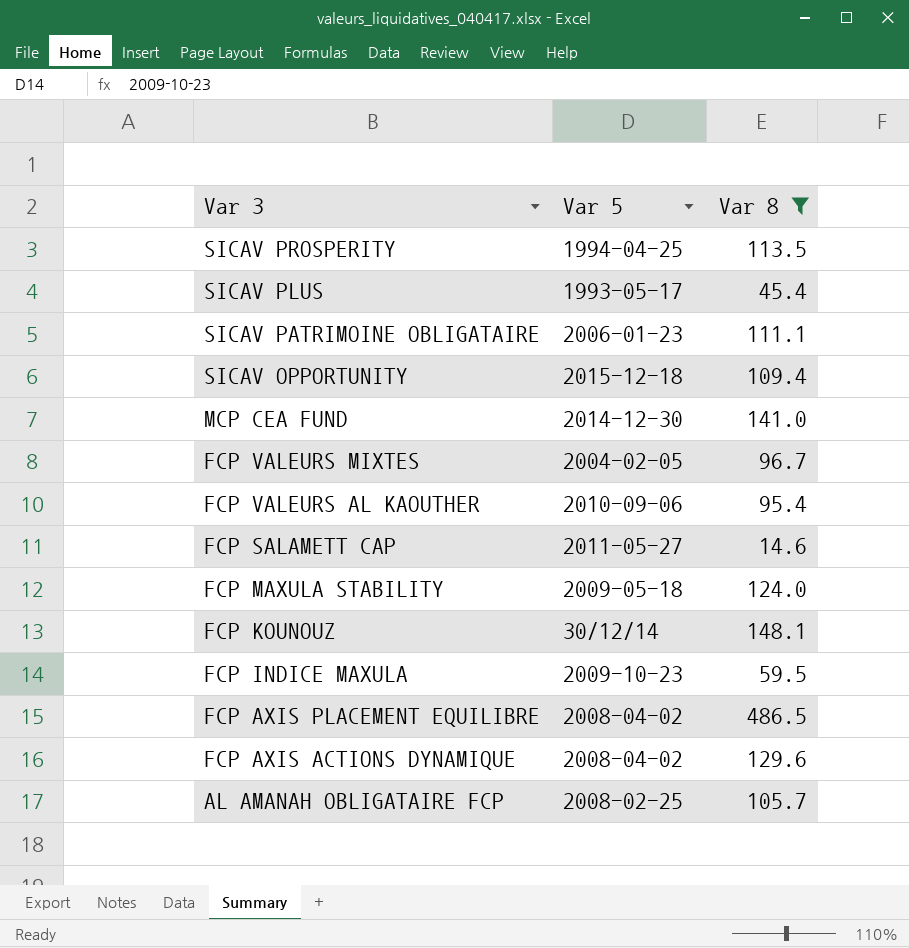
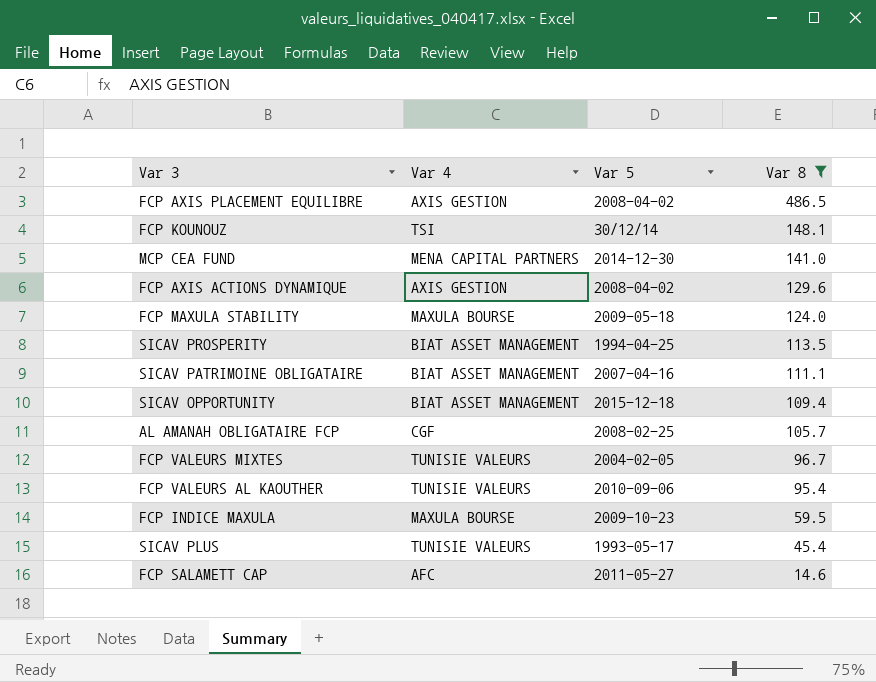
row order: Var 3 descending -> Var 8 descending
column Var 4 | position: none -> 2
SICAV PATRIMOINE OBLIGATAIRE | Var 5: 2006-01-23 -> 2007-04-16

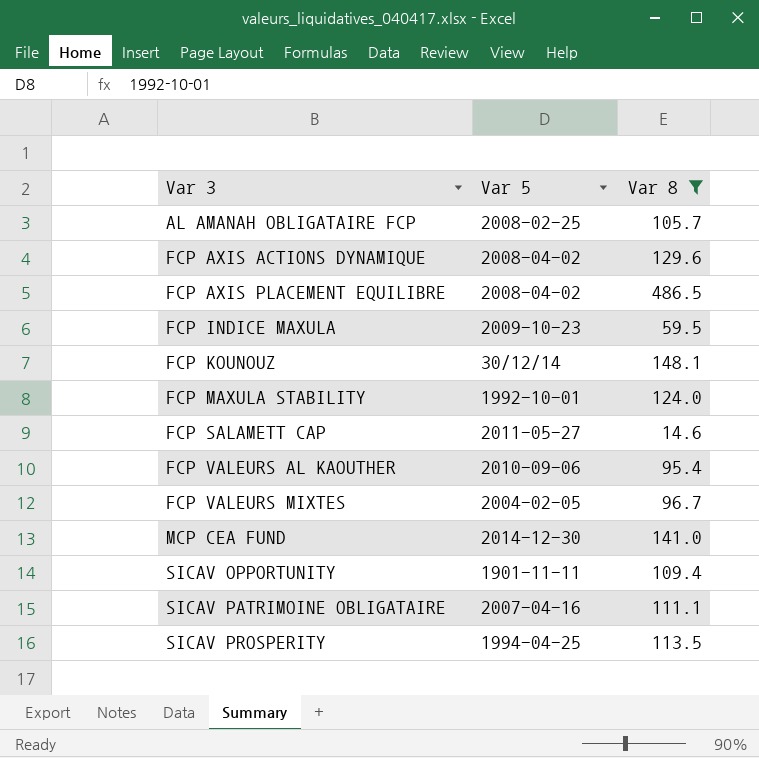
row order: Var 8 descending -> Var 3 ascending
column Var 4 | position: 2 -> none
row SICAV PLUS: TUNISIE VALEURS | 1993-05-17 | 45.4 -> none
FCP MAXULA STABILITY | Var 5: 2009-05-18 -> 1992-10-01
SICAV OPPORTUNITY | Var 5: 2015-12-18 -> 1901-11-11

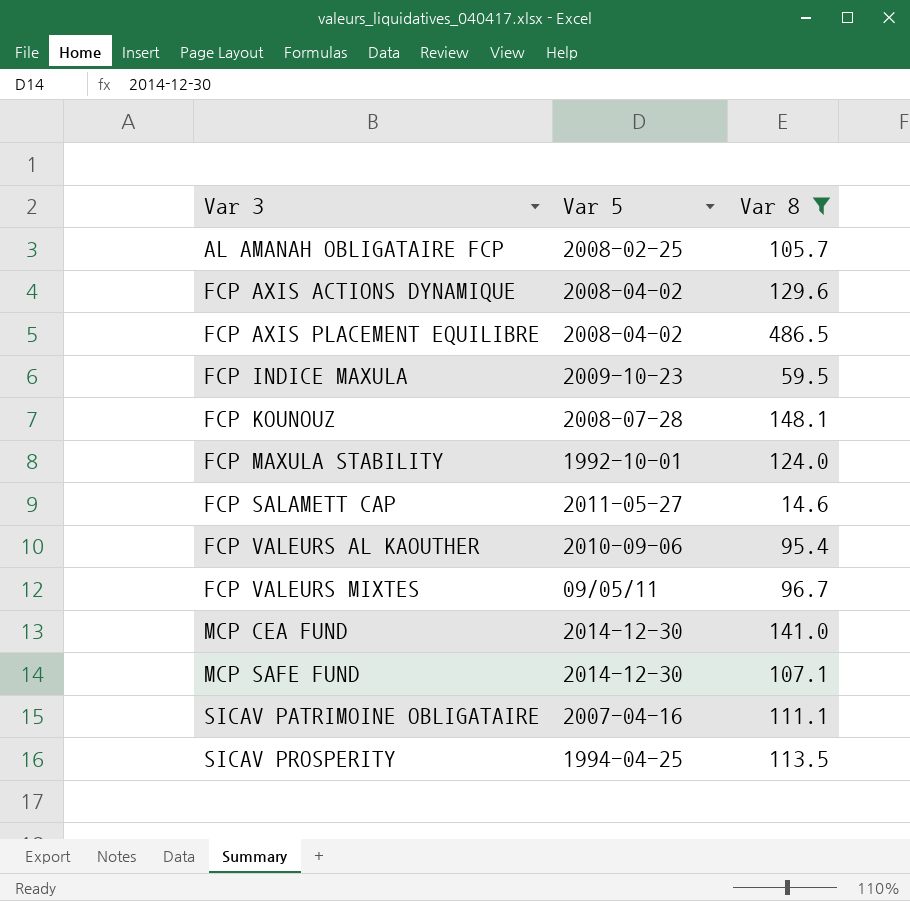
row SICAV OPPORTUNITY: 1901-11-11 | 109.4 -> none
FCP KOUNOUZ | Var 5: 30/12/14 -> 2008-07-28
FCP VALEURS MIXTES | Var 5: 2004-02-05 -> 09/05/11
row MCP SAFE FUND: none -> 2014-12-30 | 107.1

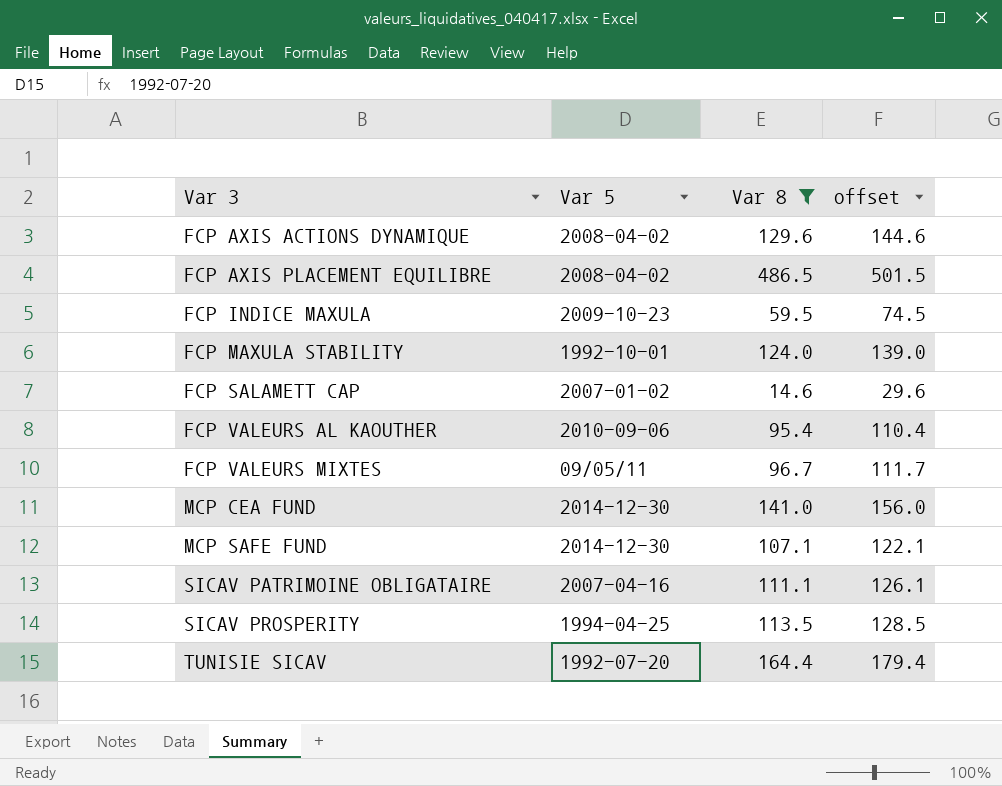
column offset | formula: none -> [Var 8] + 15
row AL AMANAH OBLIGATAIRE FCP: 2008-02-25 | 105.7 -> none
row FCP KOUNOUZ: 2008-07-28 | 148.1 -> none
FCP SALAMETT CAP | Var 5: 2011-05-27 -> 2007-01-02
row TUNISIE SICAV: none -> 1992-07-20 | 164.4 | 179.4

